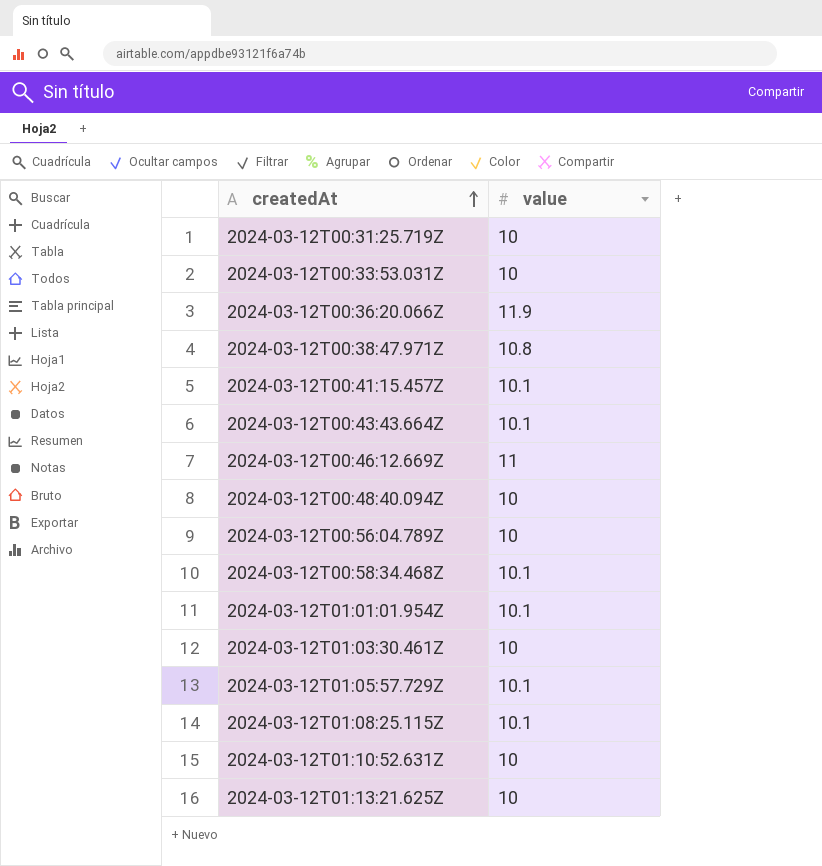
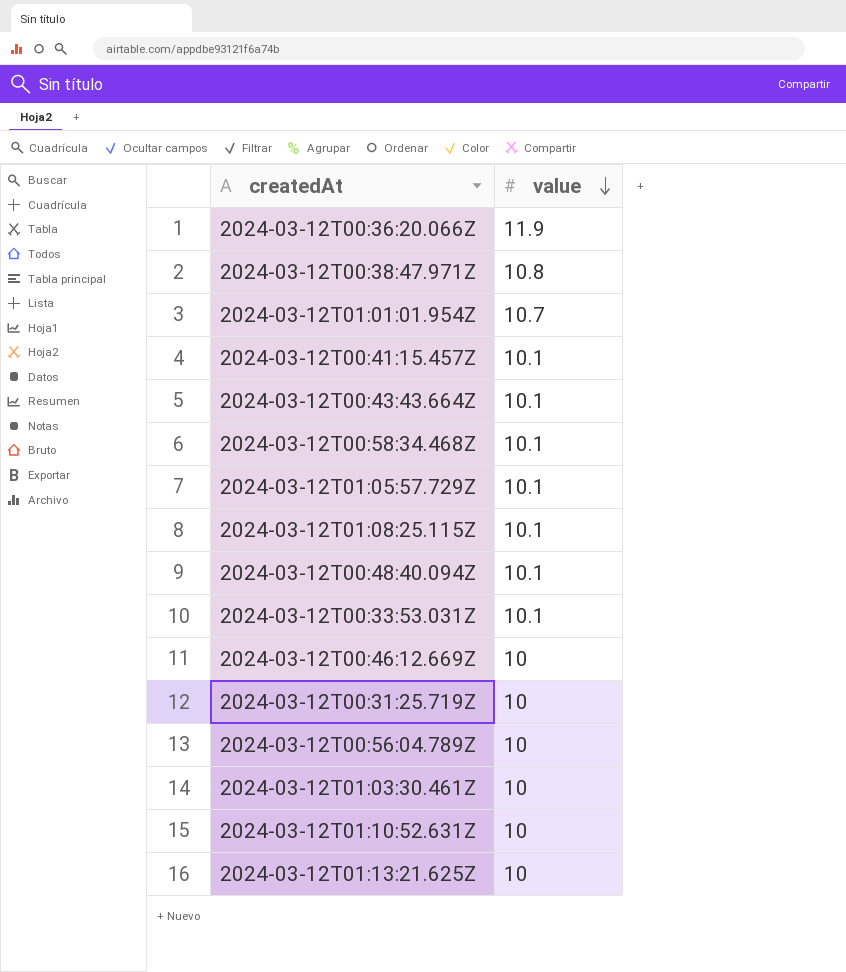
row order: createdAt ascending -> value descending
2024-03-12T01:01:01.954Z | value: 10.1 -> 10.7
2024-03-12T00:48:40.094Z | value: 10 -> 10.1
2024-03-12T00:33:53.031Z | value: 10 -> 10.1
2024-03-12T00:46:12.669Z | value: 11 -> 10

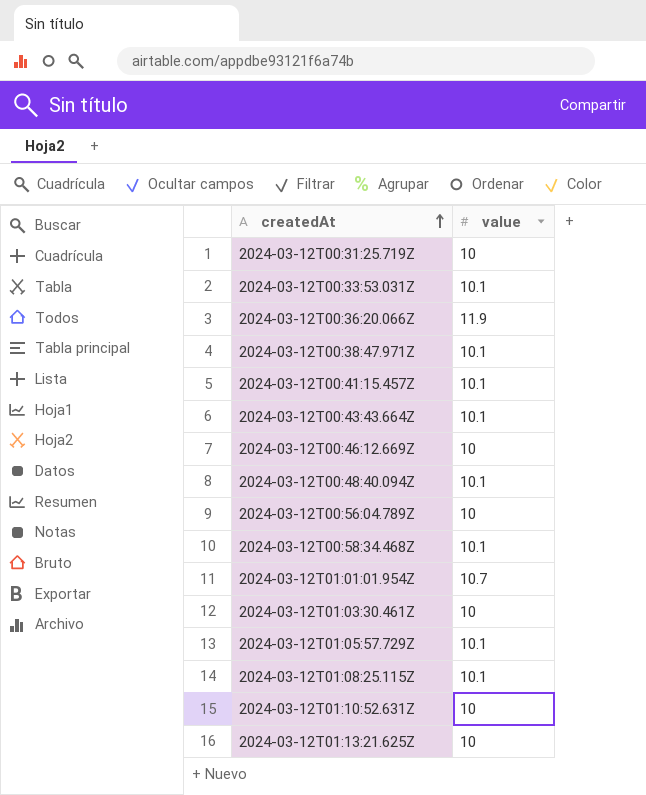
row order: value descending -> createdAt ascending
2024-03-12T00:38:47.971Z | value: 10.8 -> 10.1

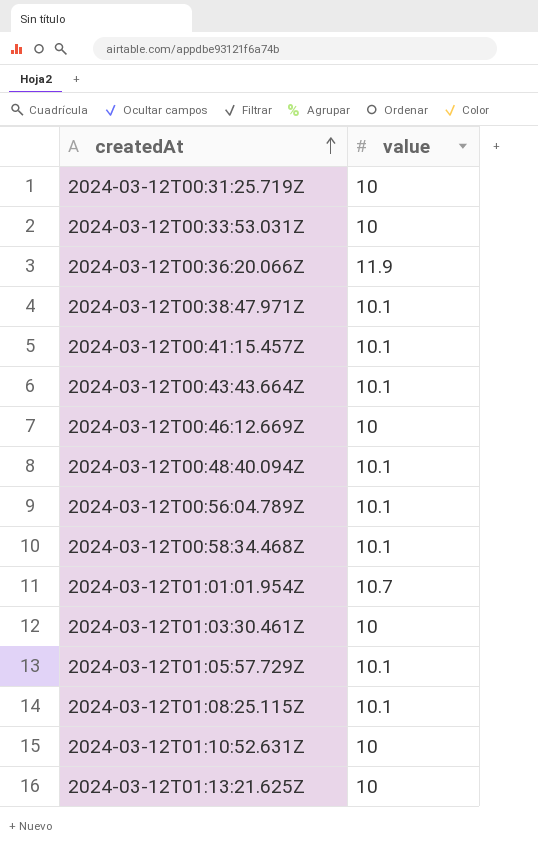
2024-03-12T00:33:53.031Z | value: 10.1 -> 10
2024-03-12T00:56:04.789Z | value: 10 -> 10.1

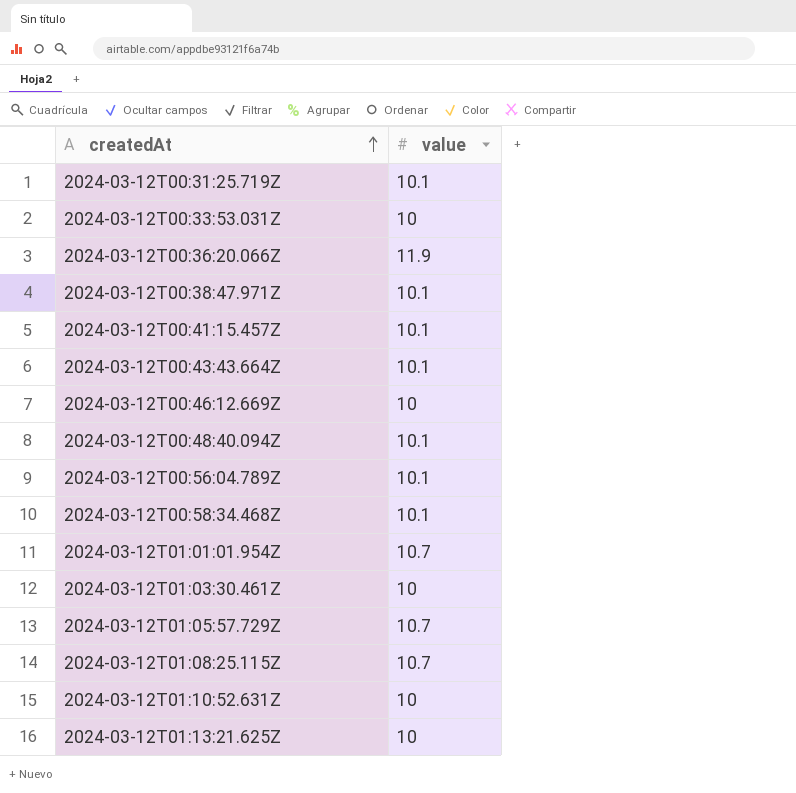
2024-03-12T00:31:25.719Z | value: 10 -> 10.1
2024-03-12T01:05:57.729Z | value: 10.1 -> 10.7
2024-03-12T01:08:25.115Z | value: 10.1 -> 10.7

